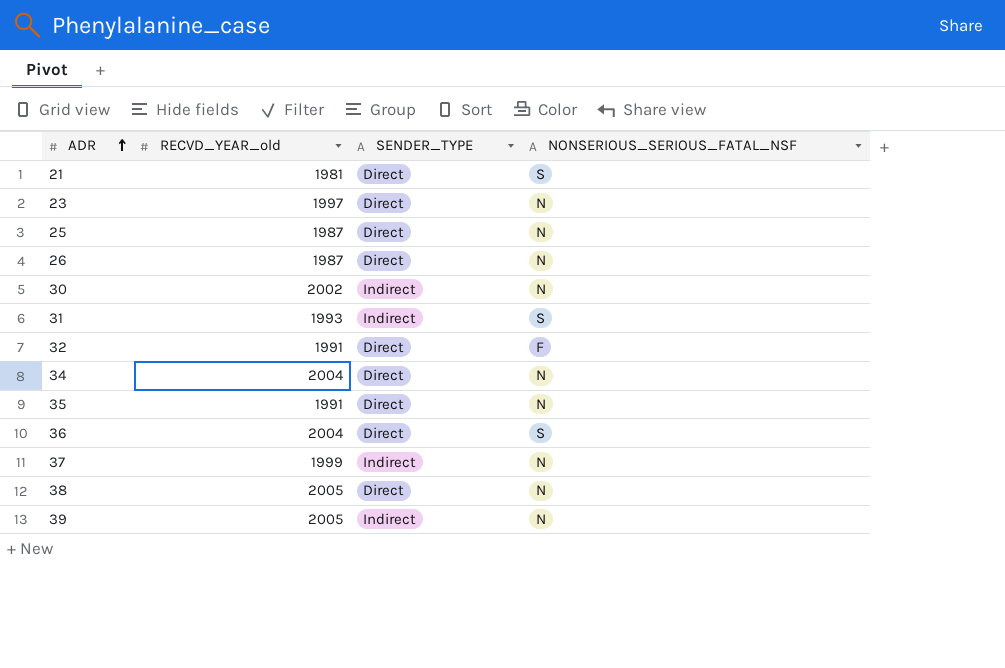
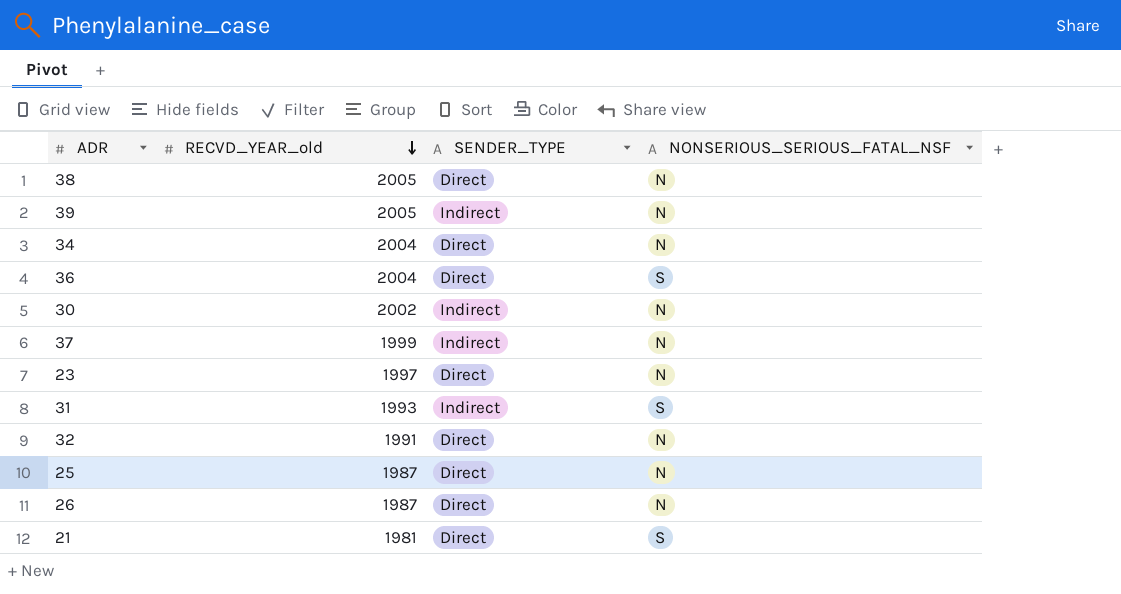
row order: ADR ascending -> RECVD_YEAR_old descending
row 35: 1991 | Direct | N -> none
32 | NONSERIOUS_SERIOUS_FATAL_NSF: F -> N

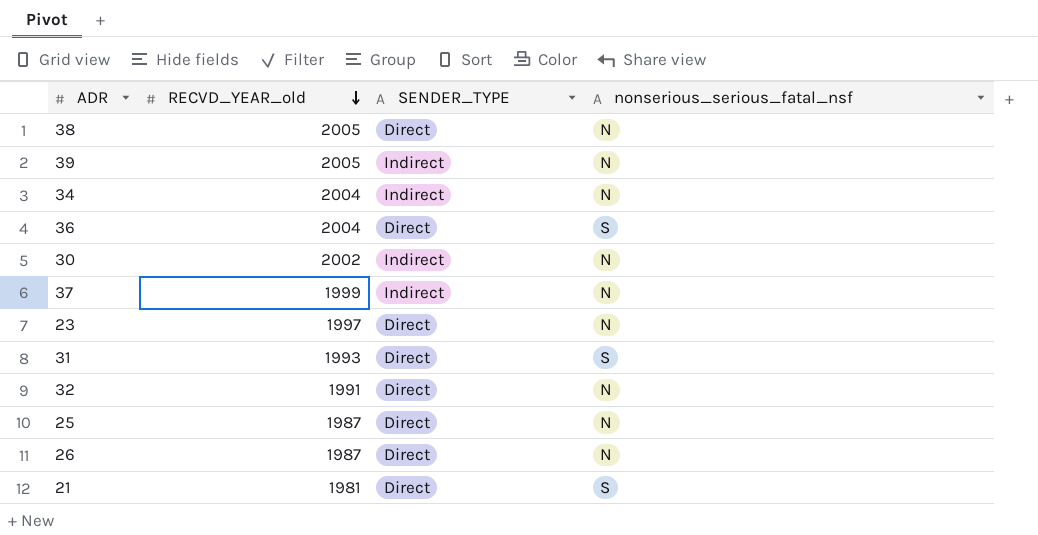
column name: NONSERIOUS_SERIOUS_FATAL_NSF -> nonserious_serious_fatal_nsf
34 | SENDER_TYPE: Direct -> Indirect
31 | SENDER_TYPE: Indirect -> Direct

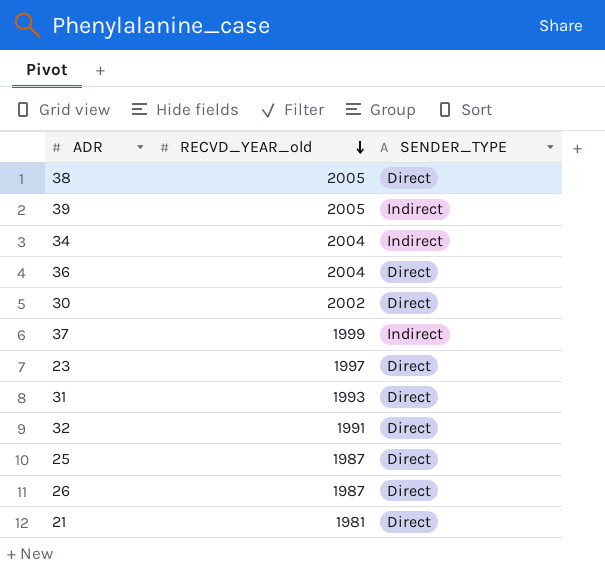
column nonserious_serious_fatal_nsf | position: 4 -> none
30 | SENDER_TYPE: Indirect -> Direct

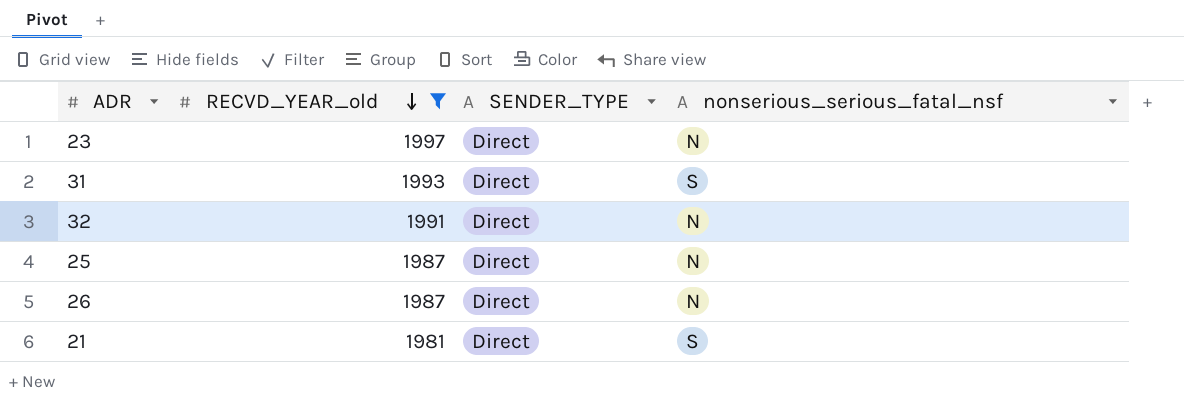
filter: none -> RECVD_YEAR_old <= 1997
column nonserious_serious_fatal_nsf | position: none -> 4

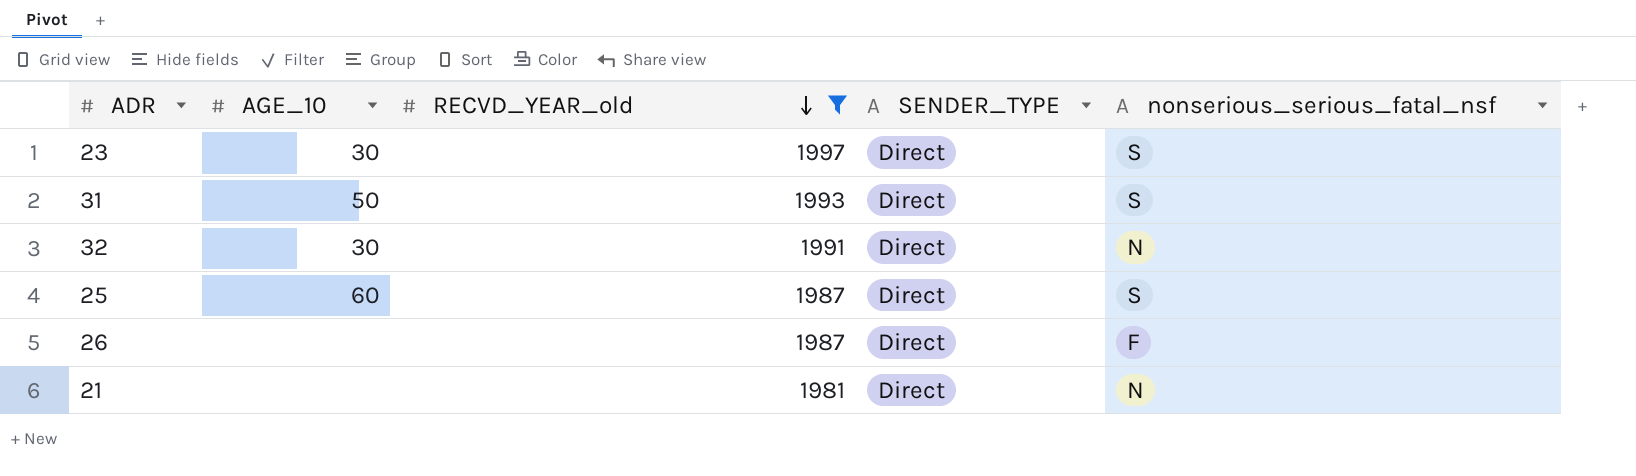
column AGE_10 | position: none -> 2
23 | nonserious_serious_fatal_nsf: N -> S
25 | nonserious_serious_fatal_nsf: N -> S
26 | nonserious_serious_fatal_nsf: N -> F
21 | nonserious_serious_fatal_nsf: S -> N

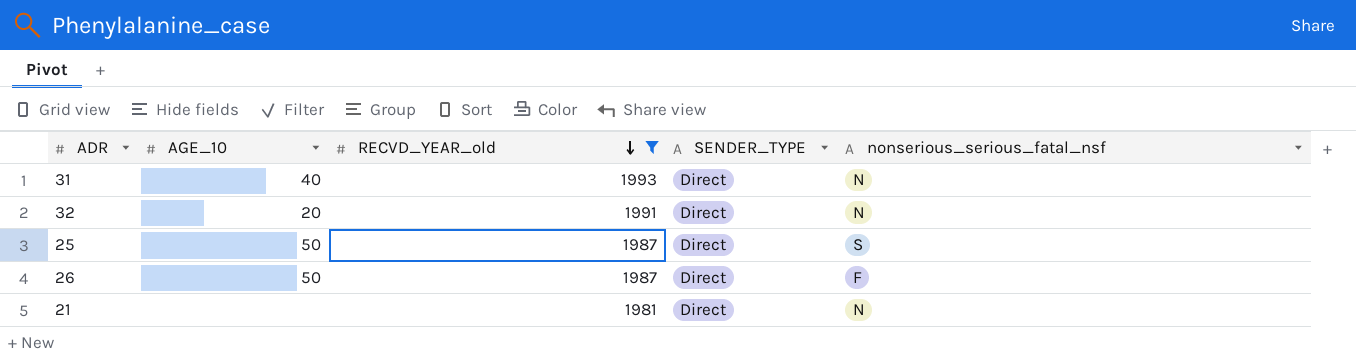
row 23: 30 | 1997 | Direct | S -> none
31 | AGE_10: 50 -> 40
31 | nonserious_serious_fatal_nsf: S -> N
32 | AGE_10: 30 -> 20
25 | AGE_10: 60 -> 50
26 | AGE_10: none -> 50

